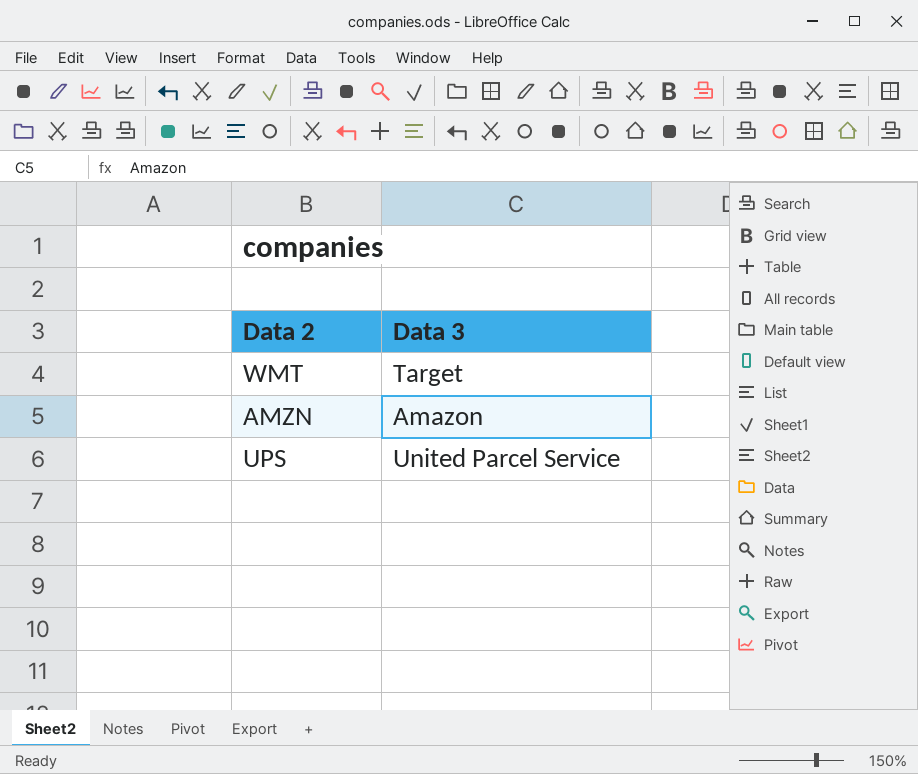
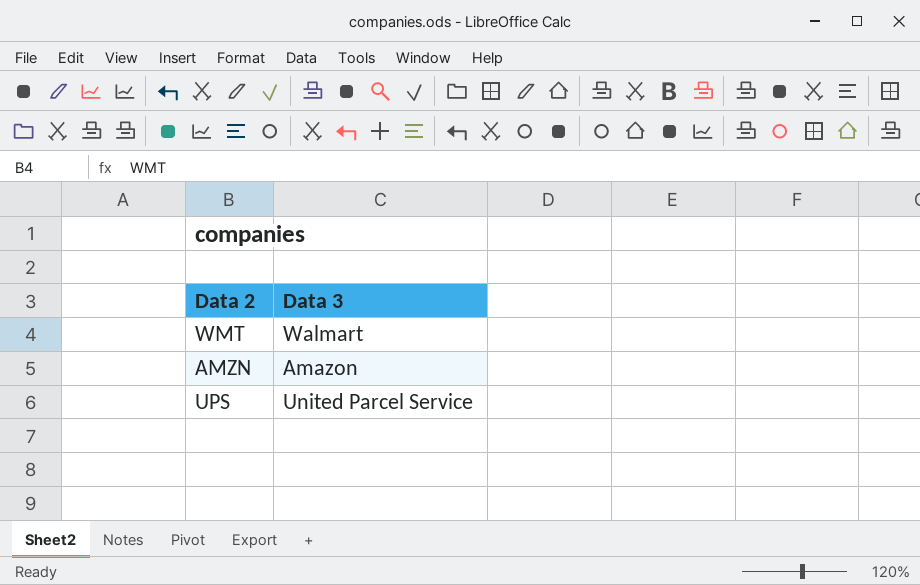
WMT | Data 3: Target -> Walmart

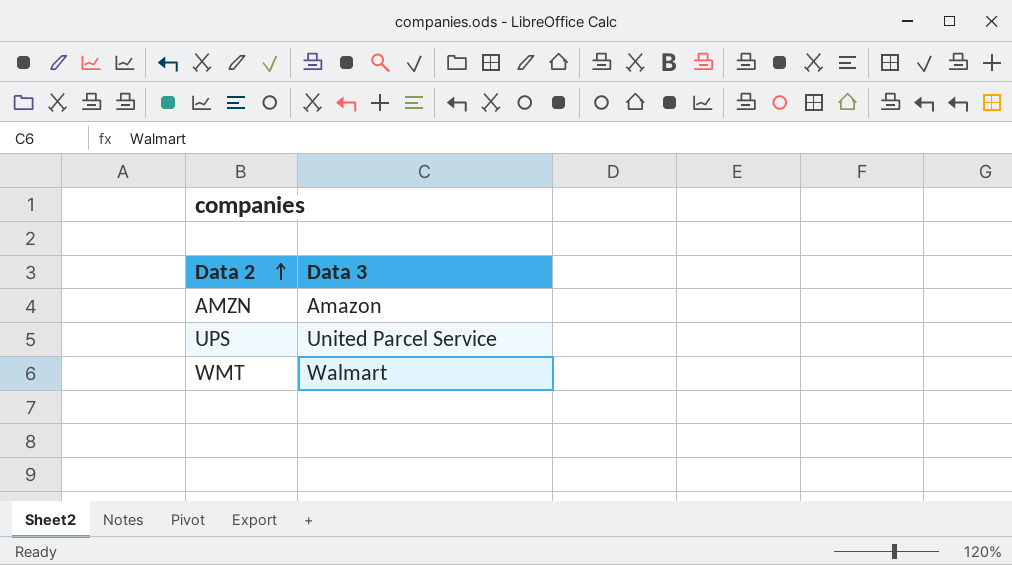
row order: none -> Data 2 ascending

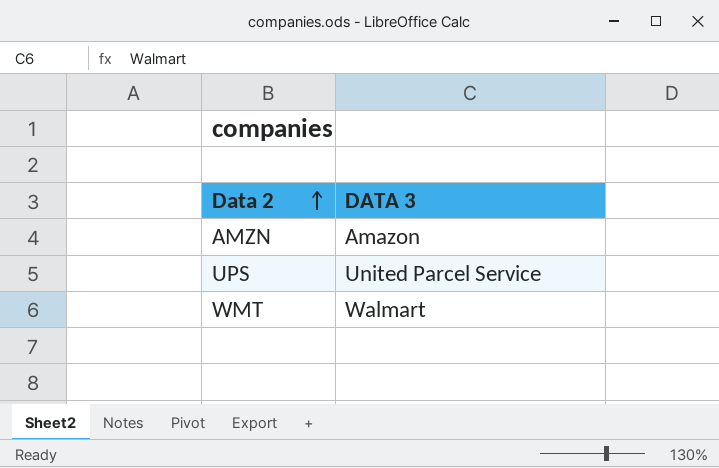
column name: Data 3 -> DATA 3

